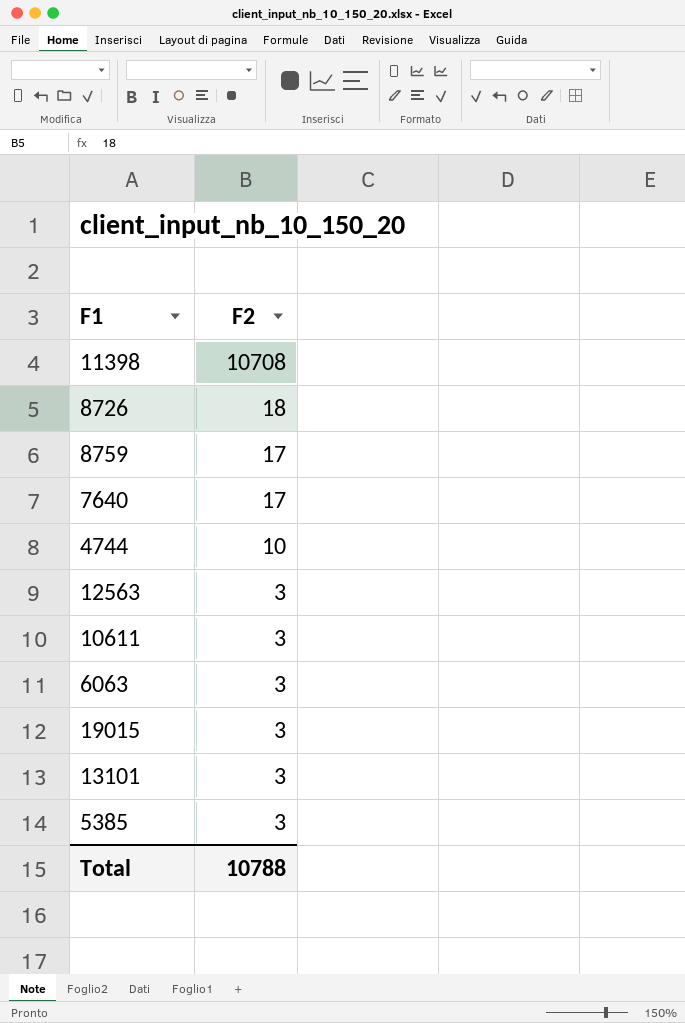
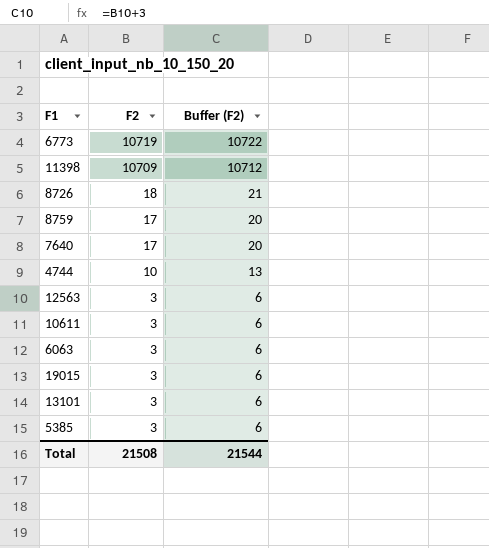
column Buffer (F2) | formula: none -> [F2] + 3
row 6773: none -> 10719 | 10722
11398 | F2: 10708 -> 10709
Total | F2: 10788 -> 21508

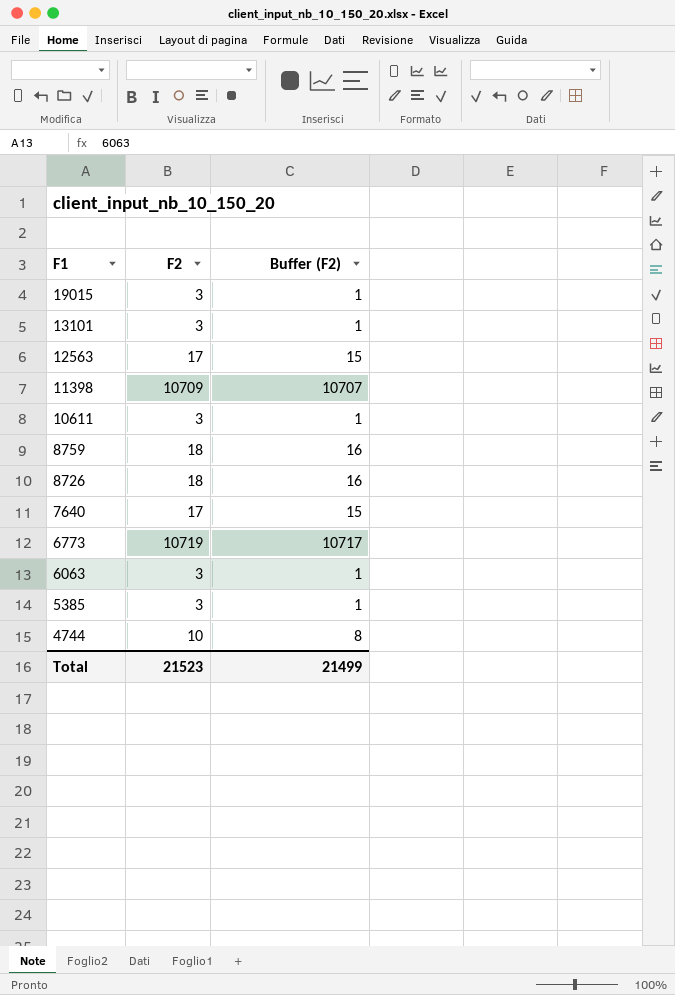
row order: F2 descending -> F1 descending
column Buffer (F2) | formula: [F2] + 3 -> [F2] - 2
12563 | F2: 3 -> 17
8759 | F2: 17 -> 18
Total | F2: 21508 -> 21523
Total | Buffer (F2): 21544 -> 21499

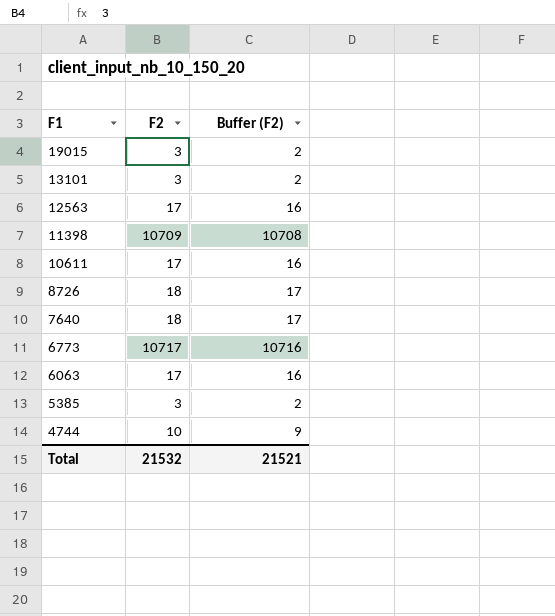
column Buffer (F2) | formula: [F2] - 2 -> [F2] - 1
row 8759: 18 | 16 -> none
10611 | F2: 3 -> 17
7640 | F2: 17 -> 18
6773 | F2: 10719 -> 10717
6063 | F2: 3 -> 17
Total | F2: 21523 -> 21532
Total | Buffer (F2): 21499 -> 21521

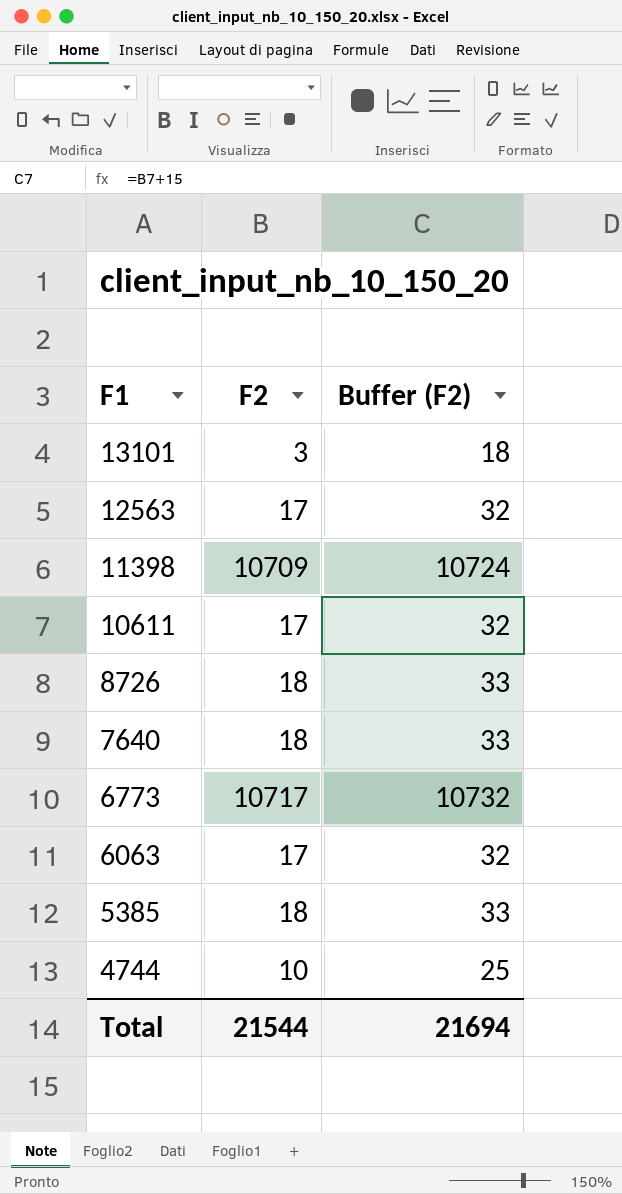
column Buffer (F2) | formula: [F2] - 1 -> [F2] + 15
row 19015: 3 | 2 -> none
5385 | F2: 3 -> 18
Total | F2: 21532 -> 21544
Total | Buffer (F2): 21521 -> 21694

